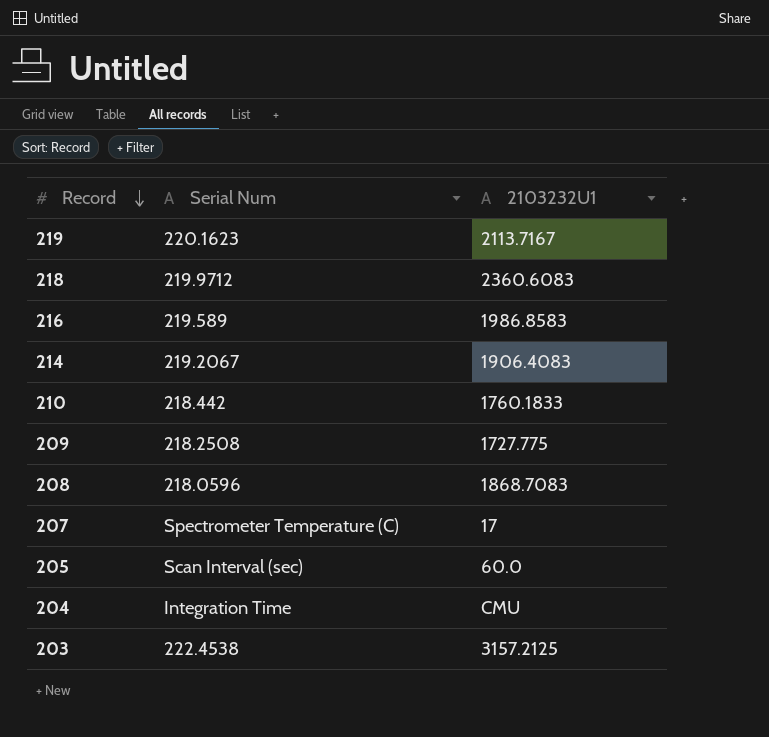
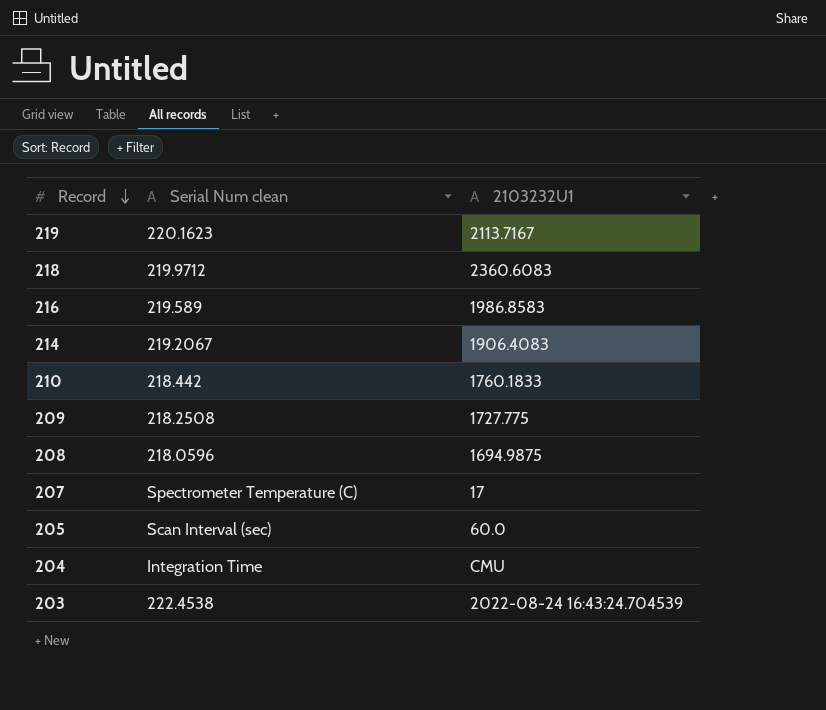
column name: Serial Num -> Serial Num clean
208 | 2103232U1: 1868.7083 -> 1694.9875
203 | 2103232U1: 3157.2125 -> 2022-08-24 16:43:24.704539

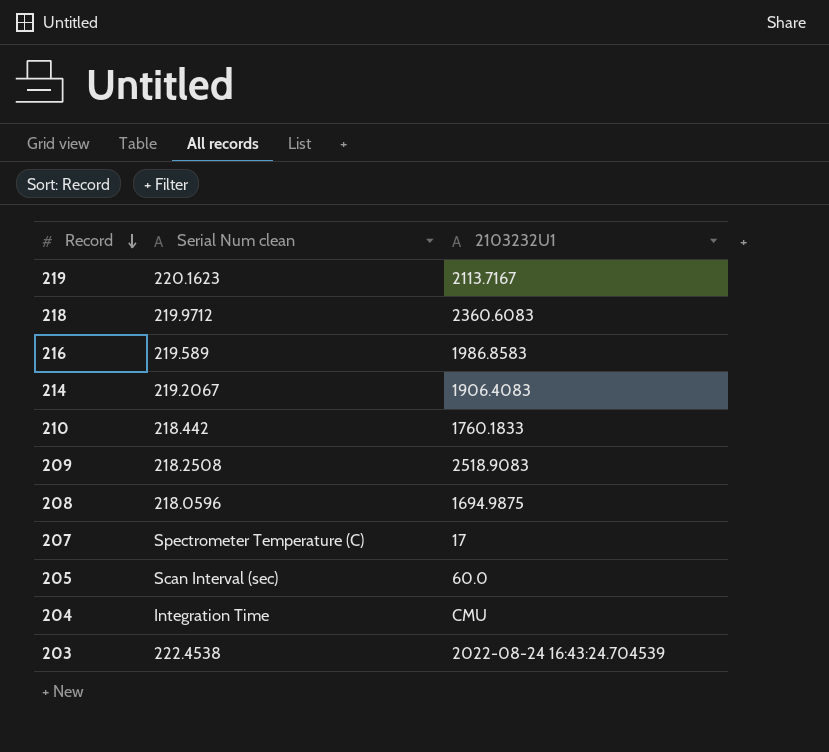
209 | 2103232U1: 1727.775 -> 2518.9083

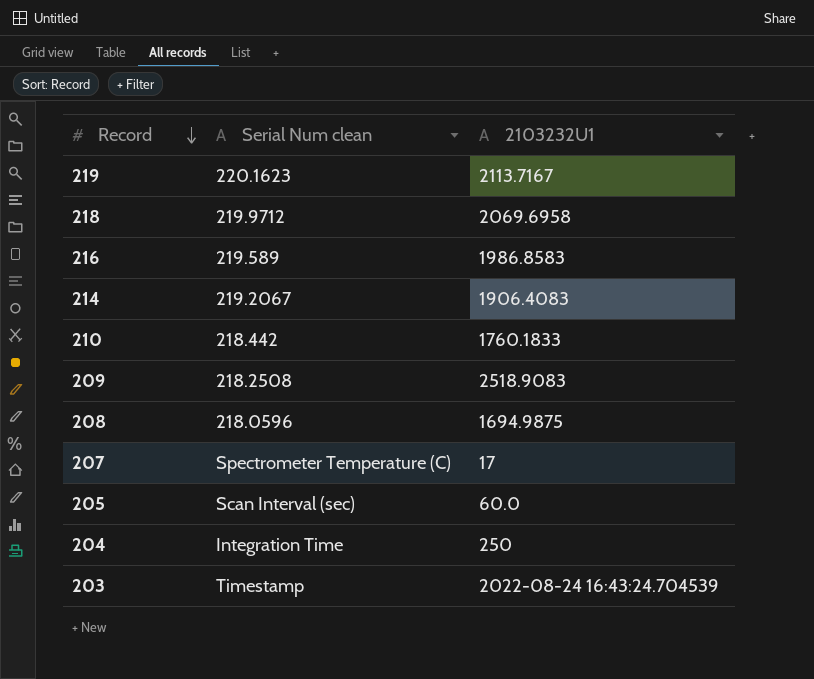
218 | 2103232U1: 2360.6083 -> 2069.6958
204 | 2103232U1: CMU -> 250
203 | Serial Num clean: 222.4538 -> Timestamp

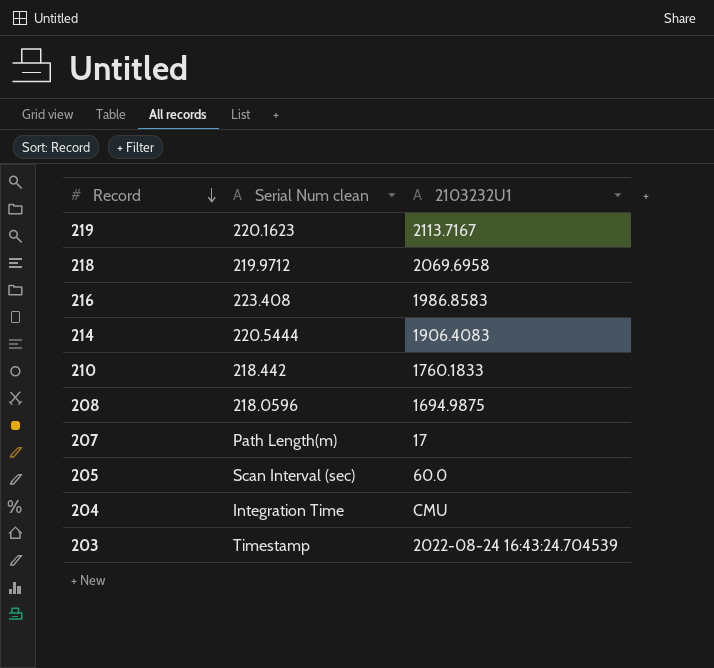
row 209: 218.2508 | 2518.9083 -> none
216 | Serial Num clean: 219.589 -> 223.408
214 | Serial Num clean: 219.2067 -> 220.5444
207 | Serial Num clean: Spectrometer Temperature (C) -> Path Length(m)
204 | 2103232U1: 250 -> CMU

